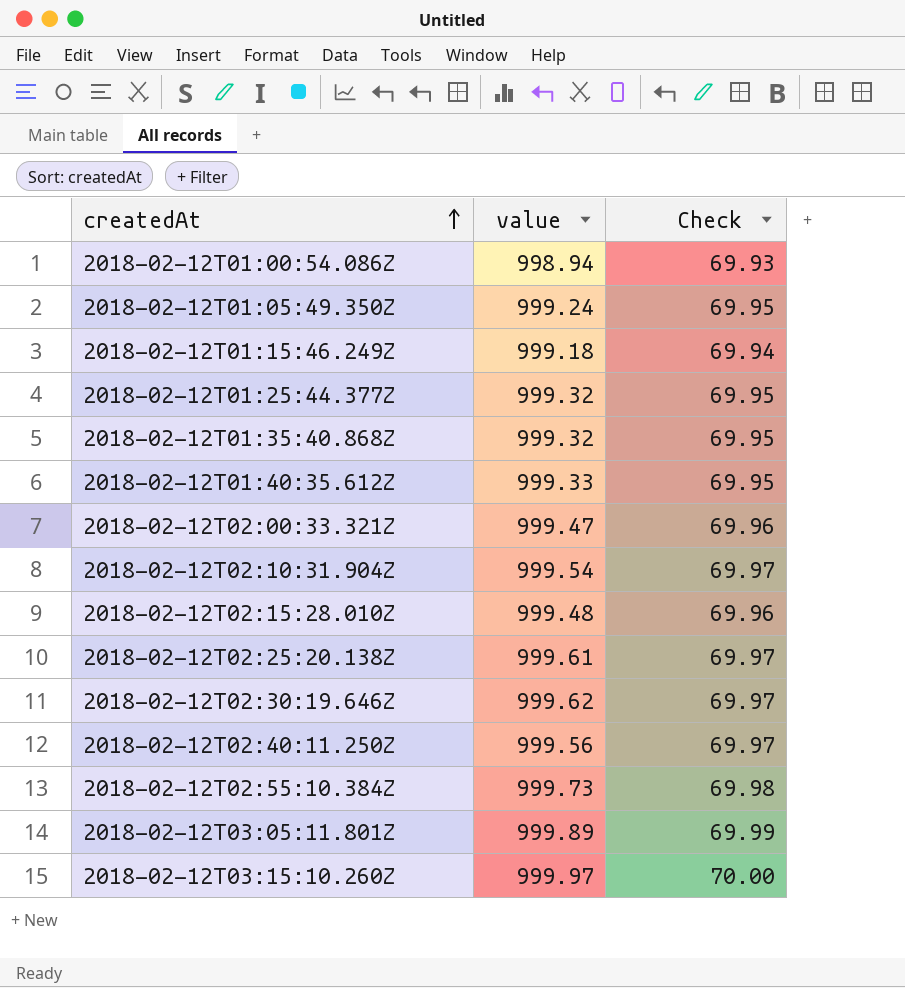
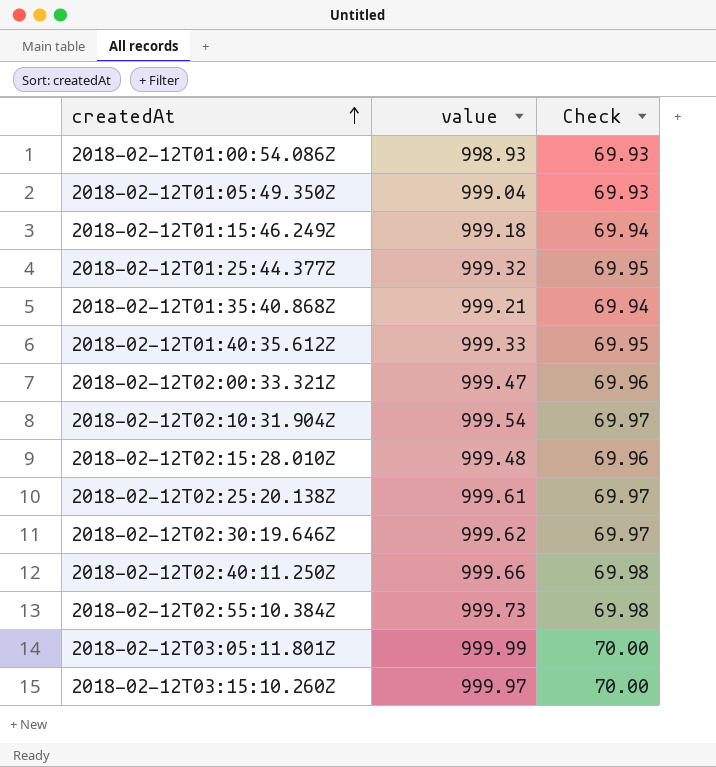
2018-02-12T01:00:54.086Z | value: 998.94 -> 998.93
2018-02-12T01:05:49.350Z | value: 999.24 -> 999.04
2018-02-12T01:05:49.350Z | Check: 69.95 -> 69.93
2018-02-12T01:35:40.868Z | value: 999.32 -> 999.21
2018-02-12T01:35:40.868Z | Check: 69.95 -> 69.94
2018-02-12T02:40:11.250Z | value: 999.56 -> 999.66
2018-02-12T02:40:11.250Z | Check: 69.97 -> 69.98
2018-02-12T03:05:11.801Z | value: 999.89 -> 999.99
2018-02-12T03:05:11.801Z | Check: 69.99 -> 70.00

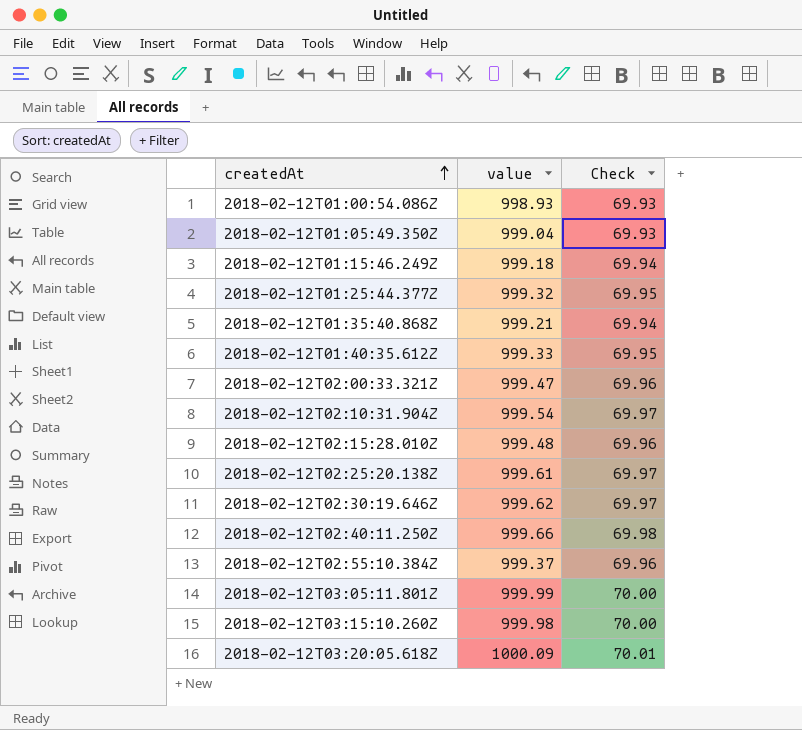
2018-02-12T02:55:10.384Z | value: 999.73 -> 999.37
2018-02-12T02:55:10.384Z | Check: 69.98 -> 69.96
2018-02-12T03:15:10.260Z | value: 999.97 -> 999.98
row 2018-02-12T03:20:05.618Z: none -> 1000.09 | 70.01

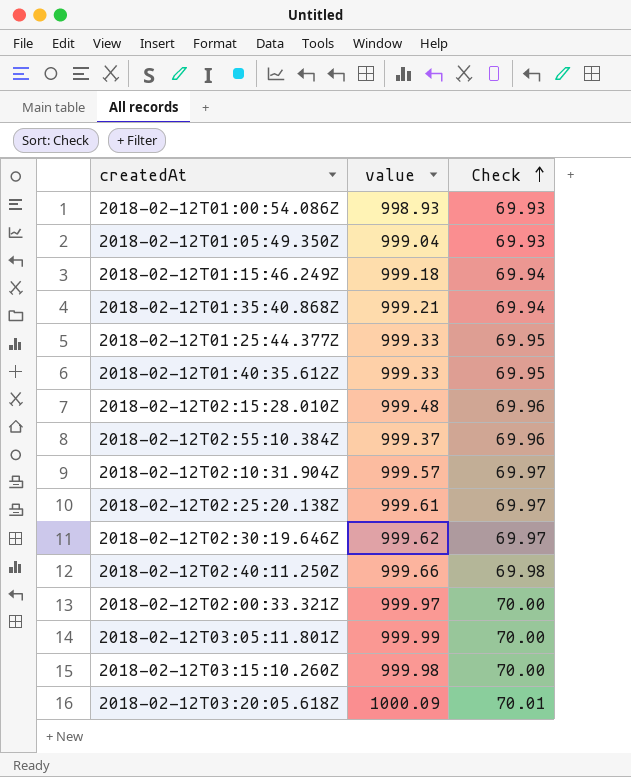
row order: createdAt ascending -> Check ascending
2018-02-12T01:25:44.377Z | value: 999.32 -> 999.33
2018-02-12T02:10:31.904Z | value: 999.54 -> 999.57
2018-02-12T02:00:33.321Z | value: 999.47 -> 999.97
2018-02-12T02:00:33.321Z | Check: 69.96 -> 70.00

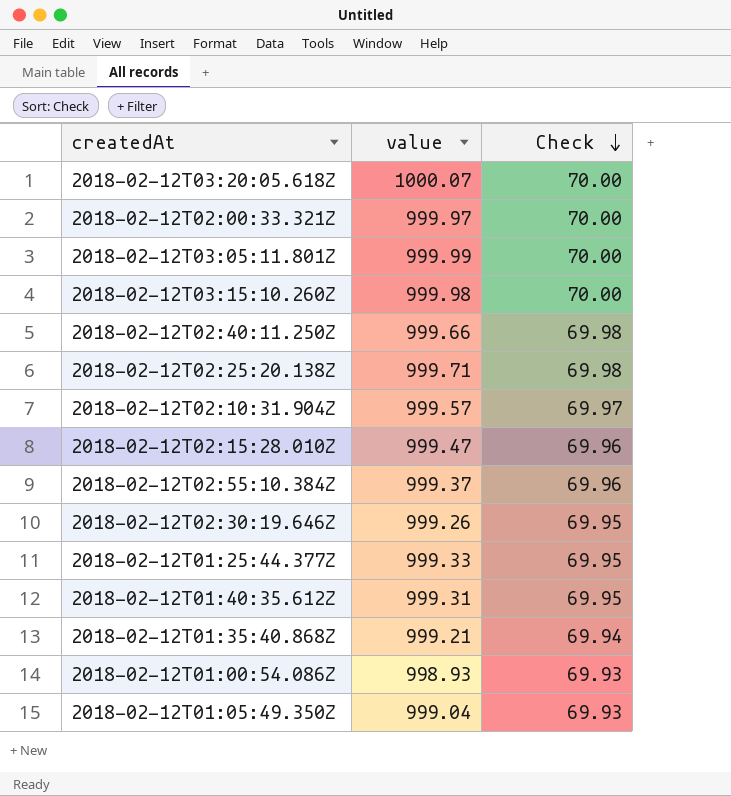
row order: Check ascending -> Check descending
row 2018-02-12T01:15:46.249Z: 999.18 | 69.94 -> none
2018-02-12T03:20:05.618Z | value: 1000.09 -> 1000.07
2018-02-12T03:20:05.618Z | Check: 70.01 -> 70.00
2018-02-12T02:25:20.138Z | value: 999.61 -> 999.71
2018-02-12T02:25:20.138Z | Check: 69.97 -> 69.98
2018-02-12T02:15:28.010Z | value: 999.48 -> 999.47
2018-02-12T02:30:19.646Z | value: 999.62 -> 999.26
2018-02-12T02:30:19.646Z | Check: 69.97 -> 69.95
2018-02-12T01:40:35.612Z | value: 999.33 -> 999.31

